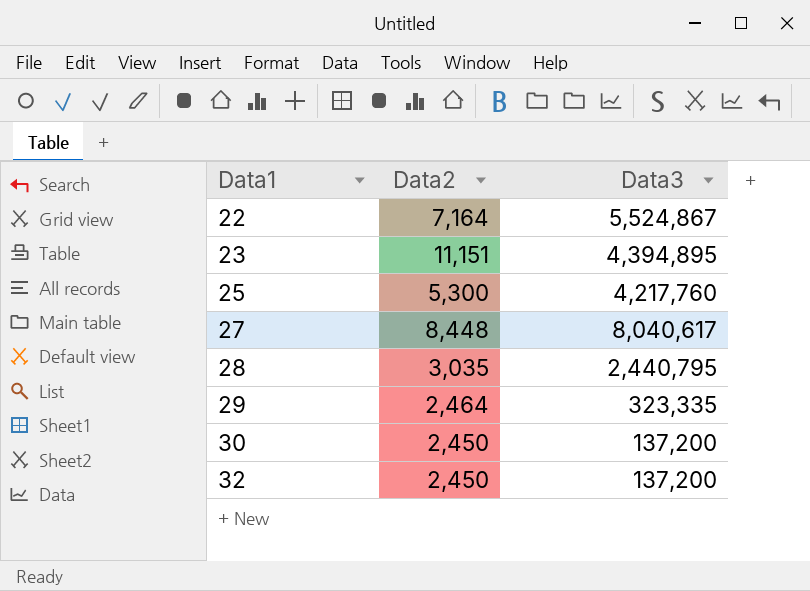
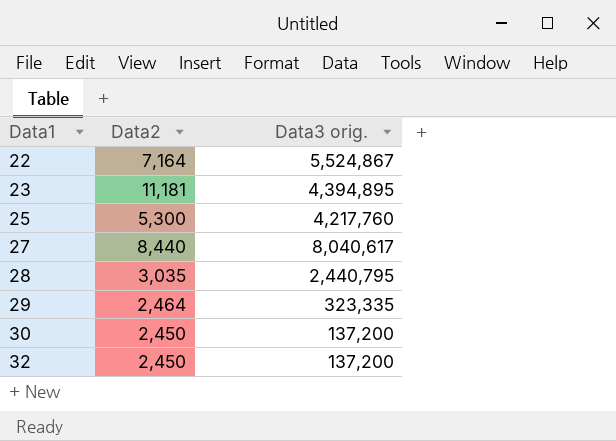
column name: Data3 -> Data3 orig.
23 | Data2: 11,151 -> 11,181
27 | Data2: 8,448 -> 8,440

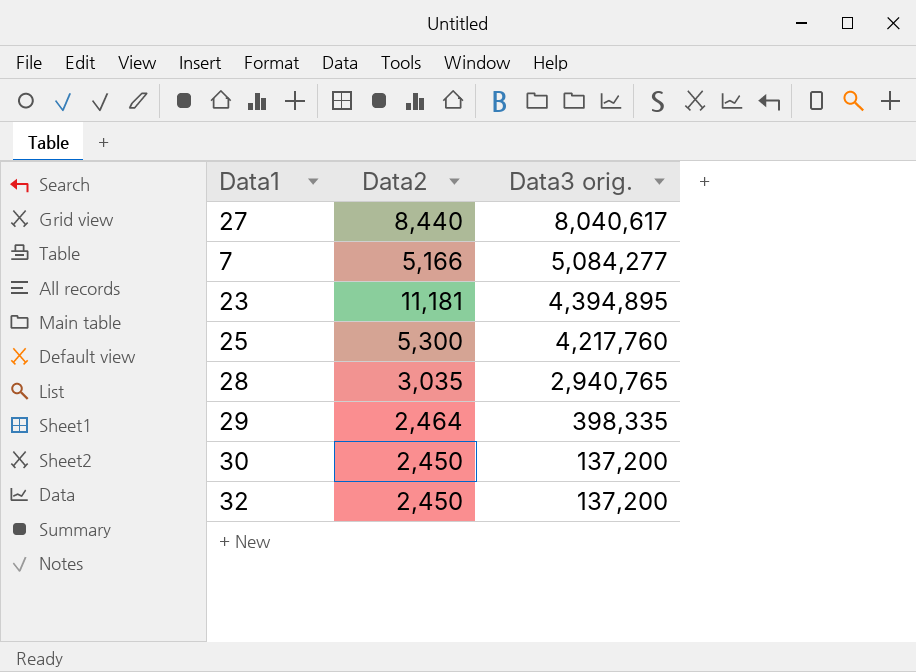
row order: Data1 ascending -> Data3 orig. descending
row 22: 7,164 | 5,524,867 -> none
row 7: none -> 5,166 | 5,084,277
28 | Data3 orig.: 2,440,795 -> 2,940,765
29 | Data3 orig.: 323,335 -> 398,335

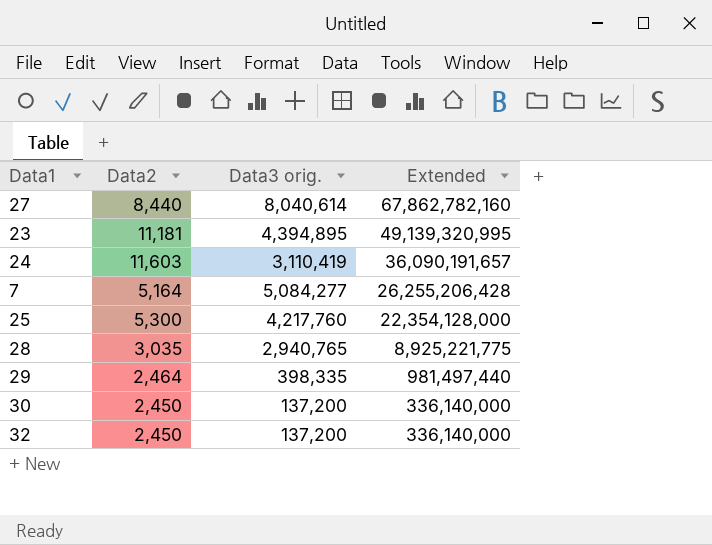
row order: Data3 orig. descending -> Extended descending
column Extended | formula: none -> [Data2] * [Data3 orig.]
27 | Data3 orig.: 8,040,617 -> 8,040,614
row 24: none -> 11,603 | 3,110,419 | 36,090,191,657
7 | Data2: 5,166 -> 5,164

